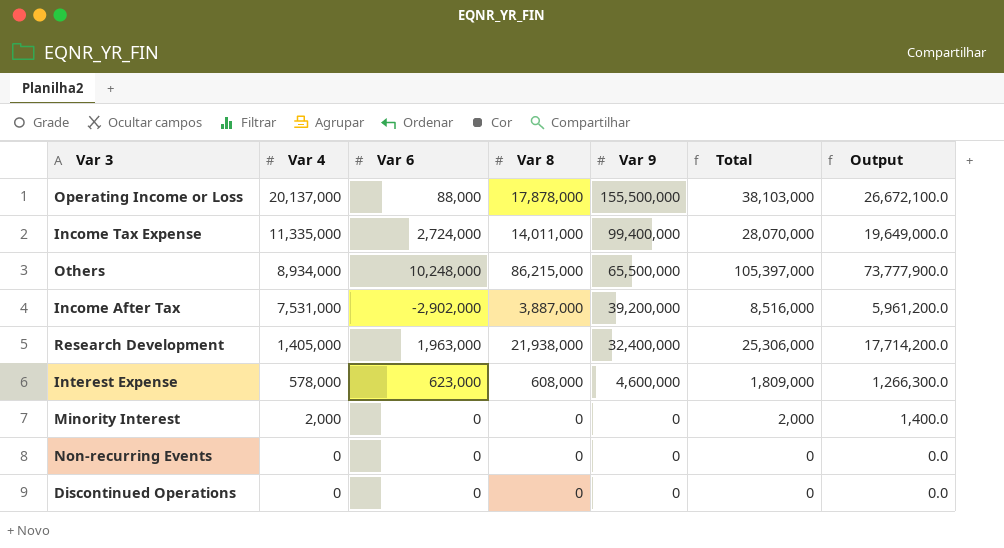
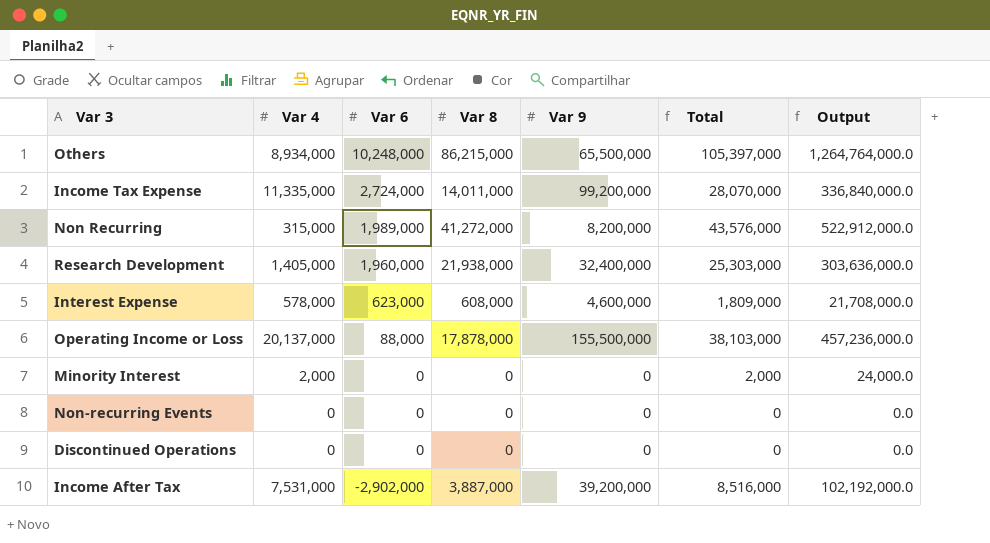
row order: Var 4 descending -> Var 6 descending
column Output | formula: [Total] * 0.7 -> [Total] * 12
Income Tax Expense | Var 9: 99,400,000 -> 99,200,000
row Non Recurring: none -> 315,000 | 1,989,000 | 41,272,000 | 8,200,000 | 43,576,000 | 522,912,000.0
Research Development | Var 6: 1,963,000 -> 1,960,000
Research Development | Total: 25,306,000 -> 25,303,000

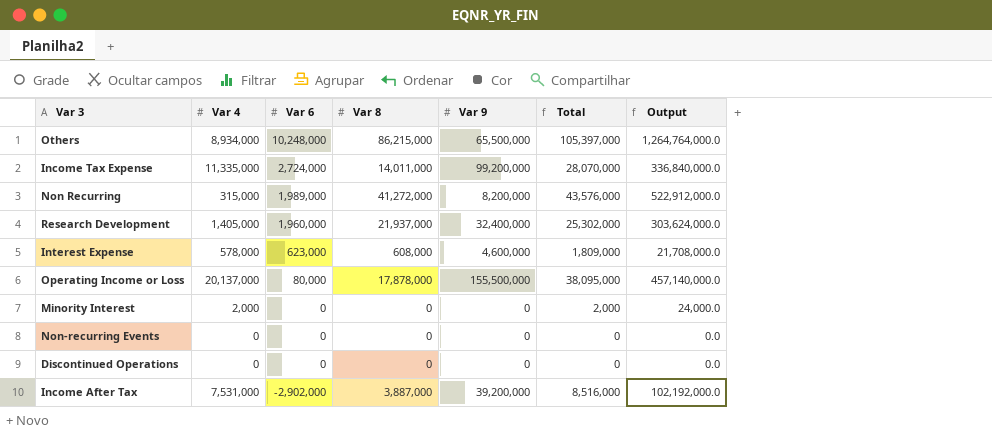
Research Development | Var 8: 21,938,000 -> 21,937,000
Research Development | Total: 25,303,000 -> 25,302,000
Research Development | Output: 303,636,000.0 -> 303,624,000.0
Operating Income or Loss | Var 6: 88,000 -> 80,000
Operating Income or Loss | Total: 38,103,000 -> 38,095,000
Operating Income or Loss | Output: 457,236,000.0 -> 457,140,000.0

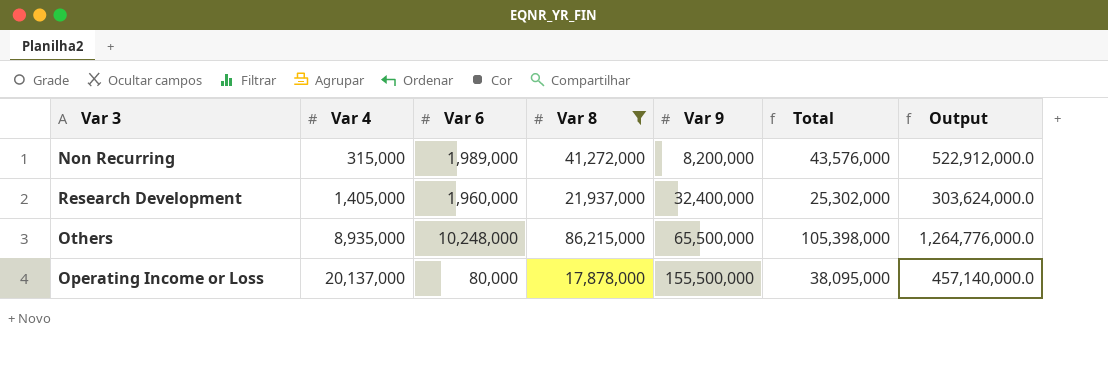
filter: none -> Var 8 >= 17,878,000
row order: Var 6 descending -> Var 4 ascending
Others | Var 4: 8,934,000 -> 8,935,000
Others | Total: 105,397,000 -> 105,398,000
Others | Output: 1,264,764,000.0 -> 1,264,776,000.0

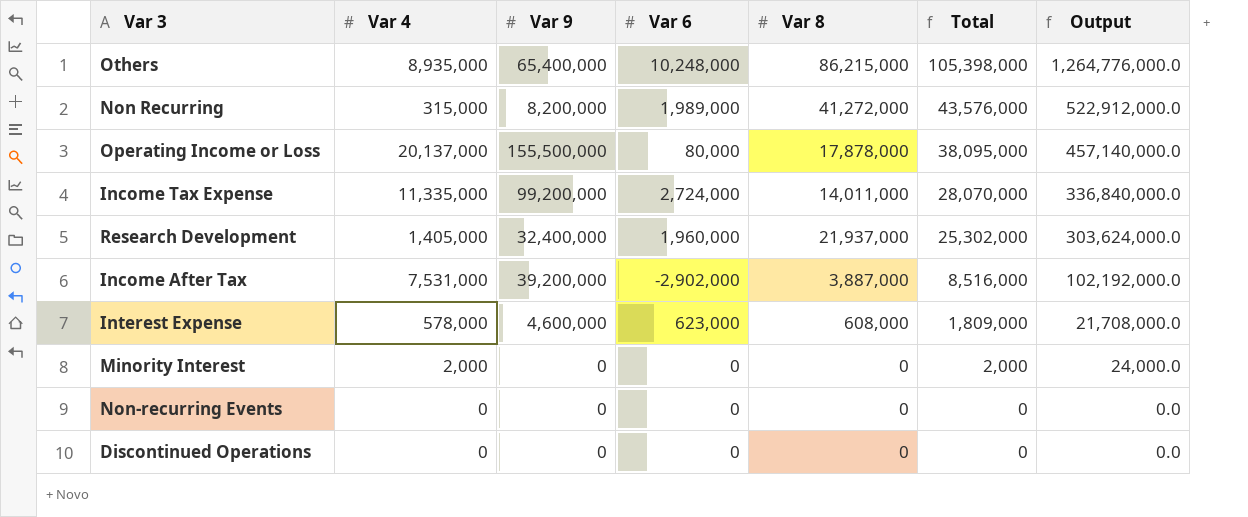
filter: Var 8 >= 17,878,000 -> none
row order: Var 4 ascending -> Total descending
column Var 9 | position: 5 -> 3
Others | Var 9: 65,500,000 -> 65,400,000

